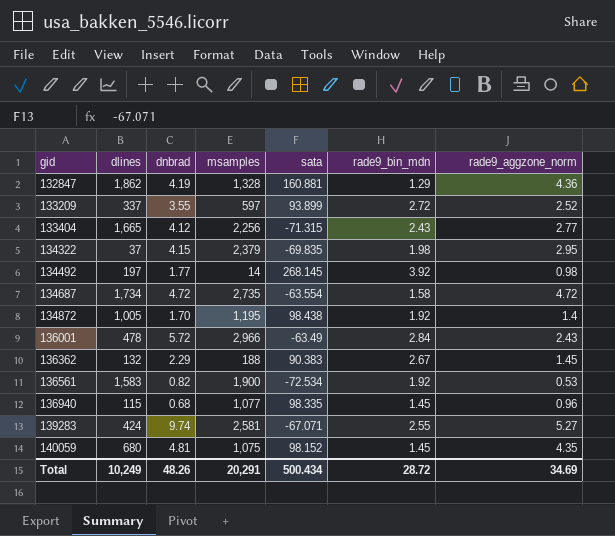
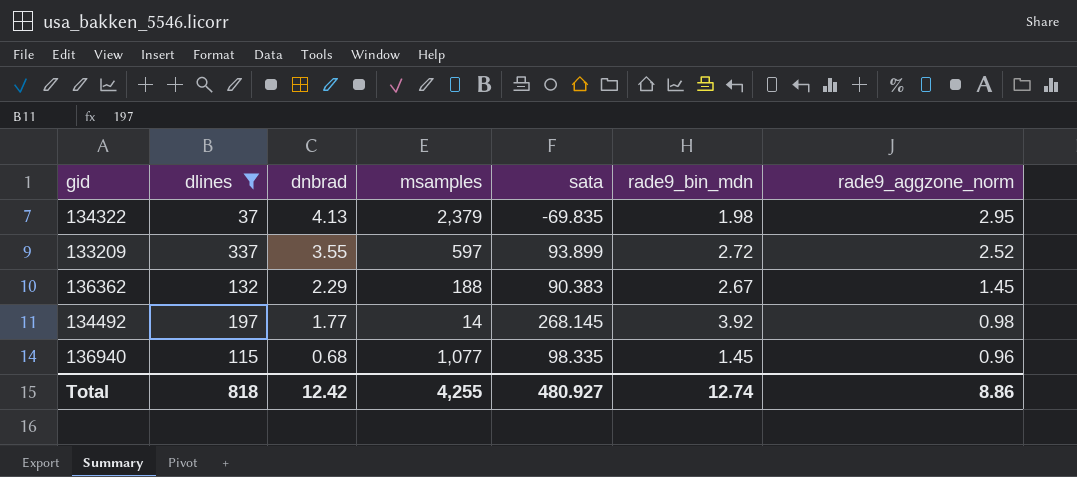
filter: none -> dlines <= 337
row order: gid ascending -> dnbrad descending
134322 | dnbrad: 4.15 -> 4.13
Total | dlines: 10,249 -> 818
Total | dnbrad: 48.26 -> 12.42
Total | msamples: 20,291 -> 4,255
Total | sata: 500.434 -> 480.927
Total | rade9_bin_mdn: 28.72 -> 12.74
Total | rade9_aggzone_norm: 34.69 -> 8.86

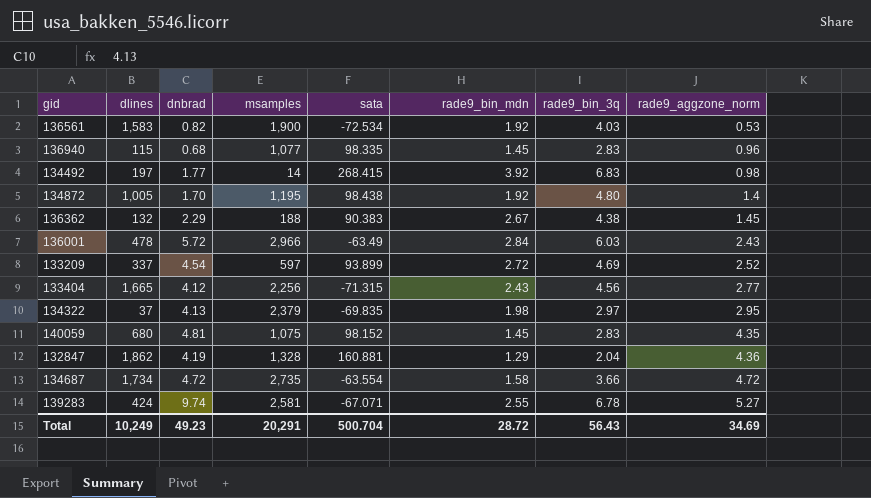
filter: dlines <= 337 -> none
row order: dnbrad descending -> rade9_aggzone_norm ascending
column rade9_bin_3q | position: none -> 7
134492 | sata: 268.145 -> 268.415
133209 | dnbrad: 3.55 -> 4.54
Total | dlines: 818 -> 10,249
Total | dnbrad: 12.42 -> 49.23
Total | msamples: 4,255 -> 20,291
Total | sata: 480.927 -> 500.704
Total | rade9_bin_mdn: 12.74 -> 28.72
Total | rade9_aggzone_norm: 8.86 -> 34.69

